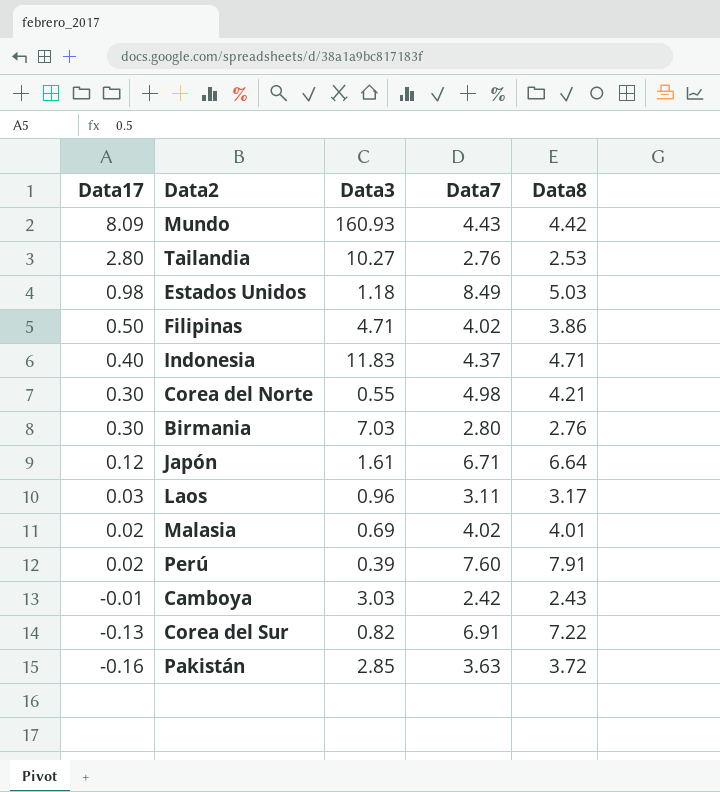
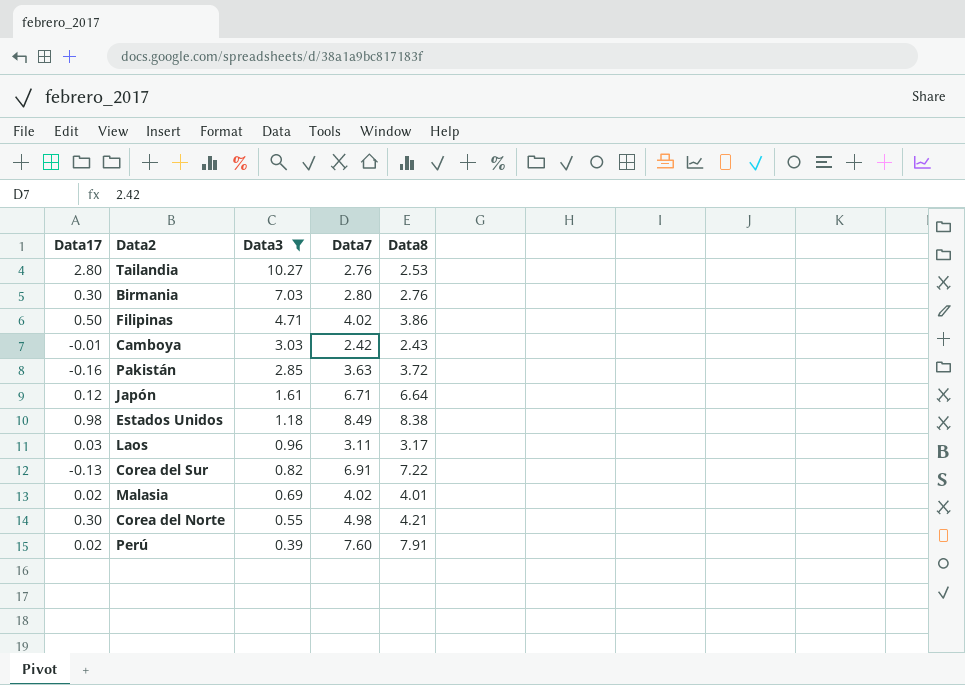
filter: none -> Data3 <= 10.27
row order: Data17 descending -> Data3 descending
Estados Unidos | Data8: 5.03 -> 8.38

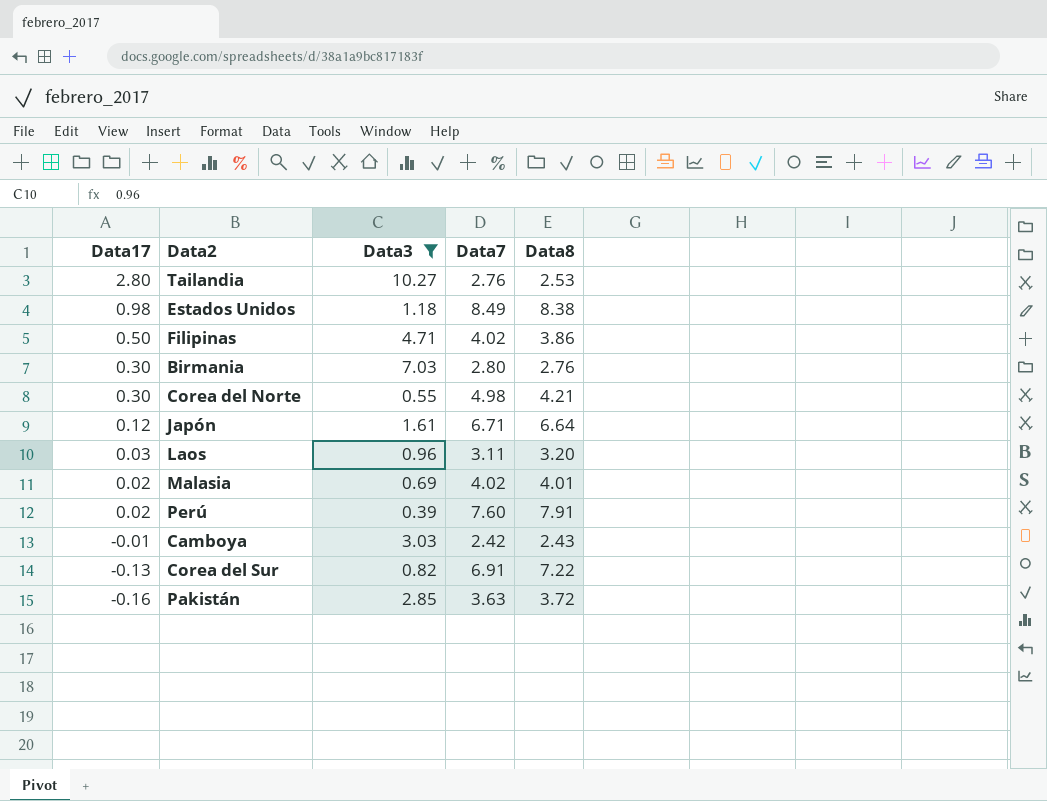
row order: Data3 descending -> Data17 descending
Laos | Data8: 3.17 -> 3.20

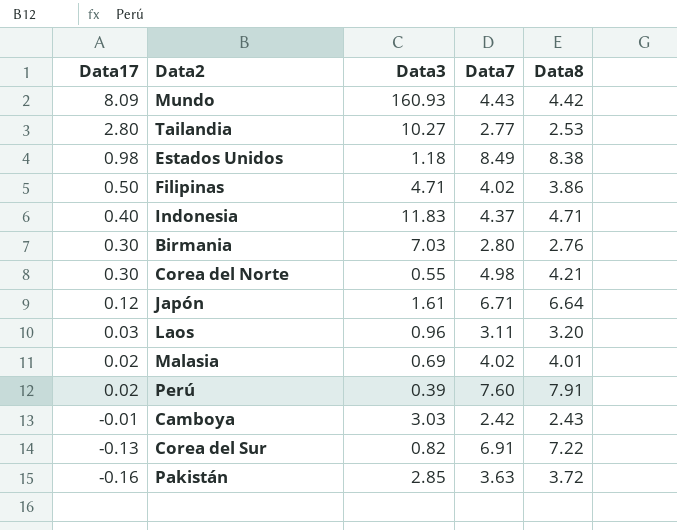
filter: Data3 <= 10.27 -> none
Tailandia | Data7: 2.76 -> 2.77

